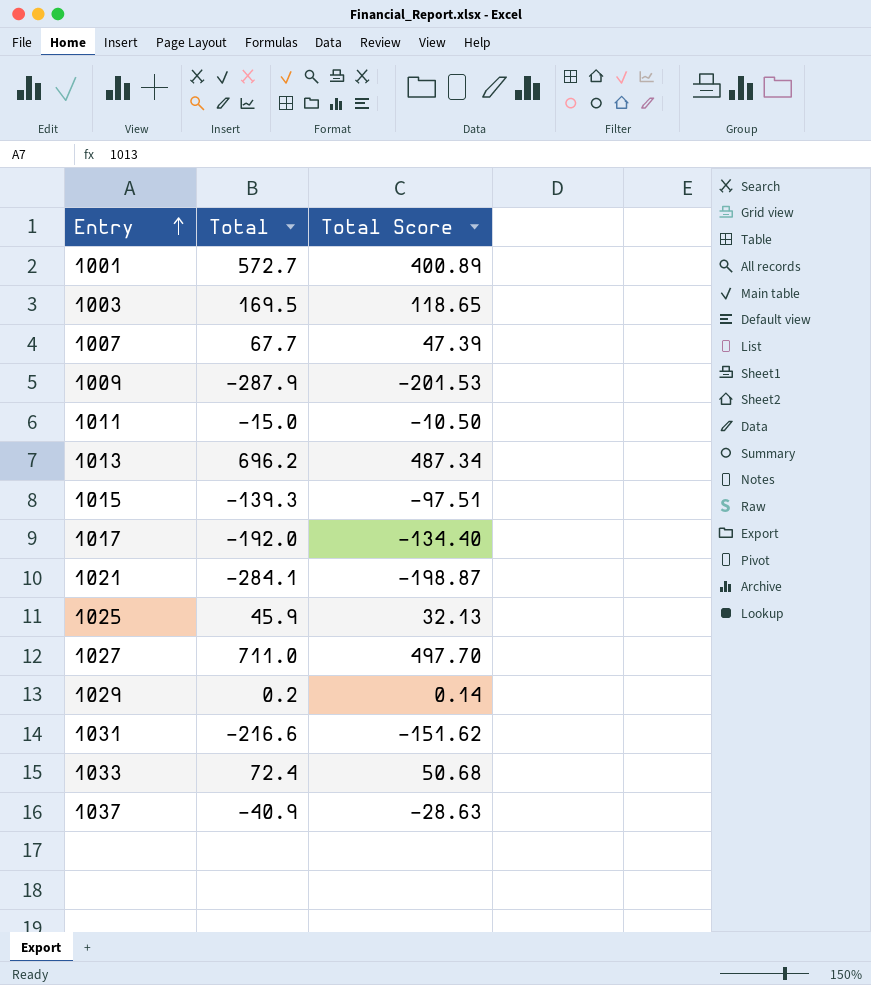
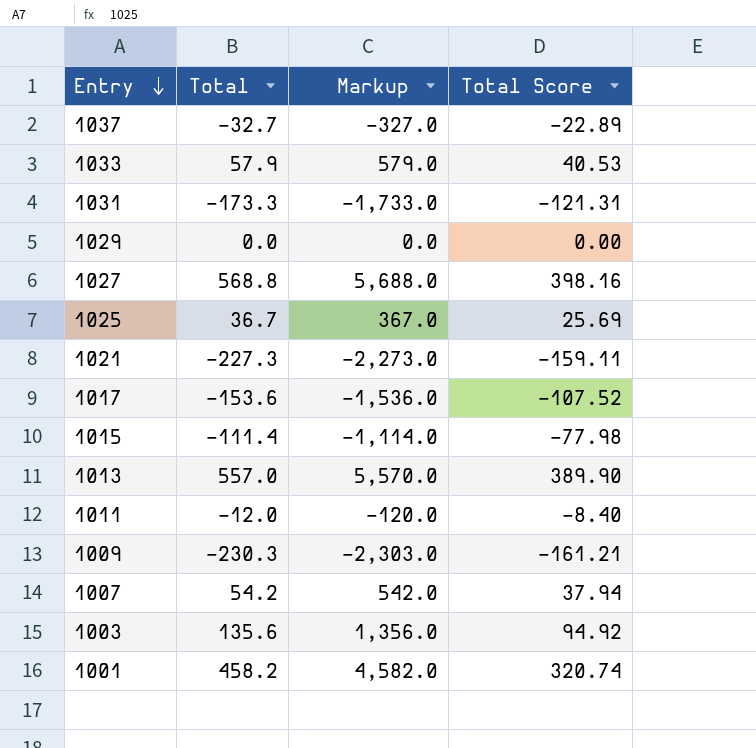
row order: Entry ascending -> Entry descending
column Markup | formula: none -> [Total] * 10
1037 | Total: -40.9 -> -32.7
1037 | Total Score: -28.63 -> -22.89
1033 | Total: 72.4 -> 57.9
1033 | Total Score: 50.68 -> 40.53
1031 | Total: -216.6 -> -173.3
1031 | Total Score: -151.62 -> -121.31
1029 | Total: 0.2 -> 0.0
1029 | Total Score: 0.14 -> 0.00
1027 | Total: 711.0 -> 568.8
1027 | Total Score: 497.70 -> 398.16
1025 | Total: 45.9 -> 36.7
1025 | Total Score: 32.13 -> 25.69
1021 | Total: -284.1 -> -227.3
1021 | Total Score: -198.87 -> -159.11
1017 | Total: -192.0 -> -153.6
1017 | Total Score: -134.40 -> -107.52
1015 | Total: -139.3 -> -111.4
1015 | Total Score: -97.51 -> -77.98
1013 | Total: 696.2 -> 557.0
1013 | Total Score: 487.34 -> 389.90
1011 | Total: -15.0 -> -12.0
1011 | Total Score: -10.50 -> -8.40
1009 | Total: -287.9 -> -230.3
1009 | Total Score: -201.53 -> -161.21
1007 | Total: 67.7 -> 54.2
1007 | Total Score: 47.39 -> 37.94
1003 | Total: 169.5 -> 135.6
1003 | Total Score: 118.65 -> 94.92
1001 | Total: 572.7 -> 458.2
1001 | Total Score: 400.89 -> 320.74

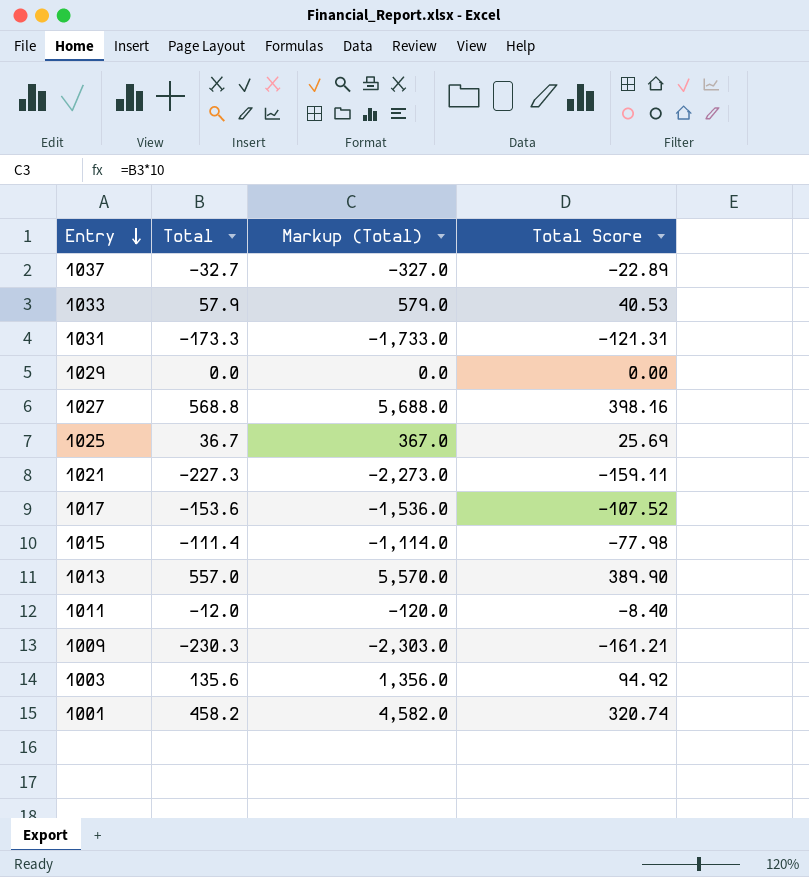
column name: Markup -> Markup (Total)
row 1007: 54.2 | 542.0 | 37.94 -> none

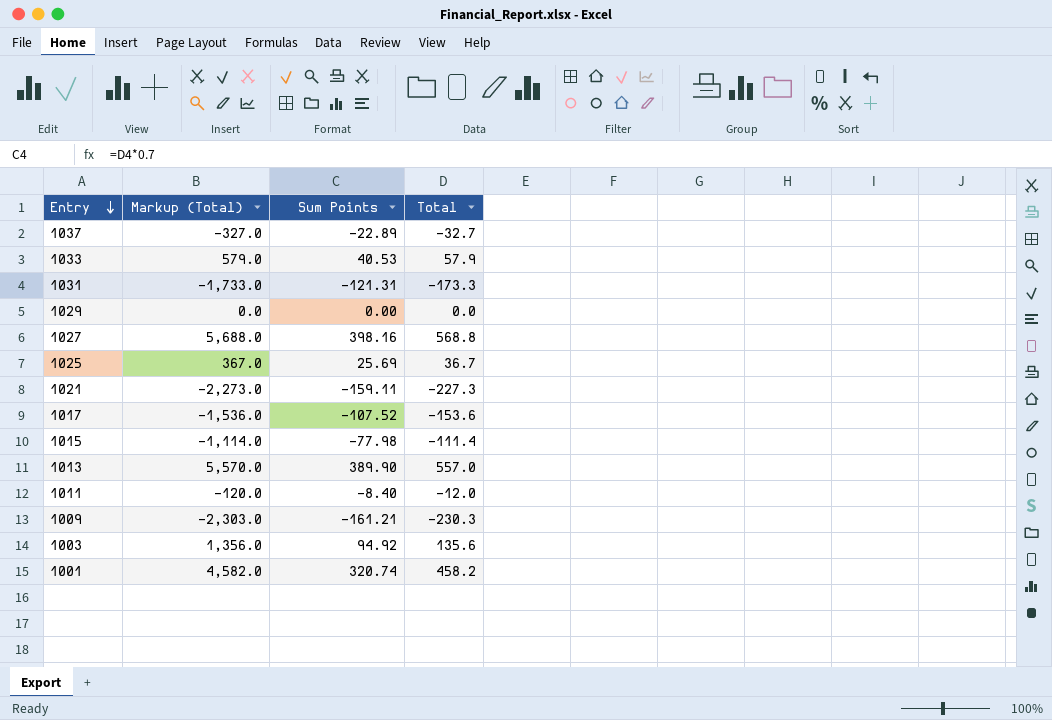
column name: Total Score -> Sum Points
column Total | position: 2 -> 4

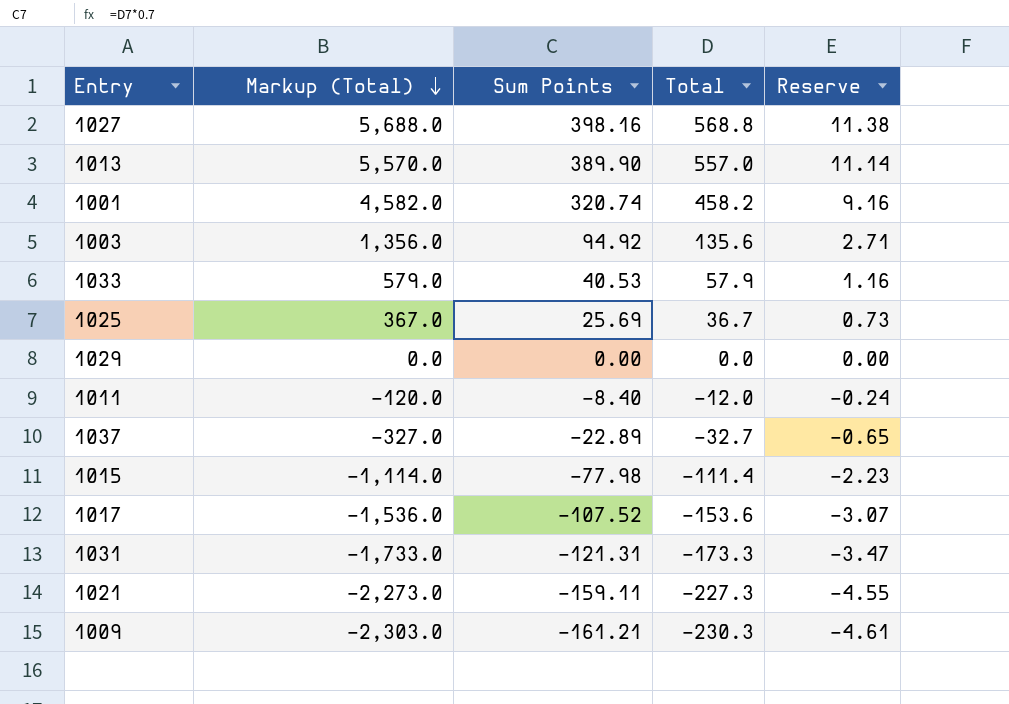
row order: Entry descending -> Markup (Total) descending
column Reserve | formula: none -> [Total] * 0.02

